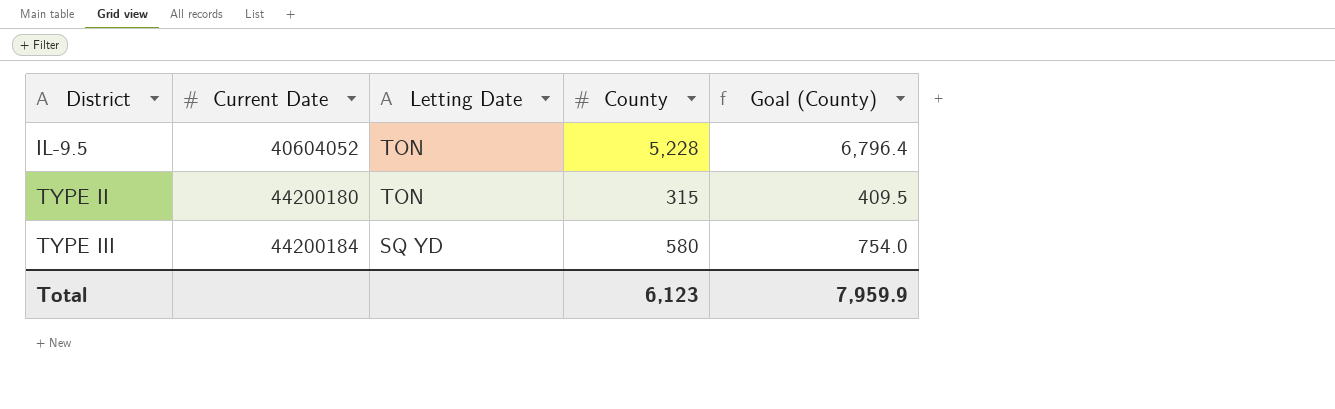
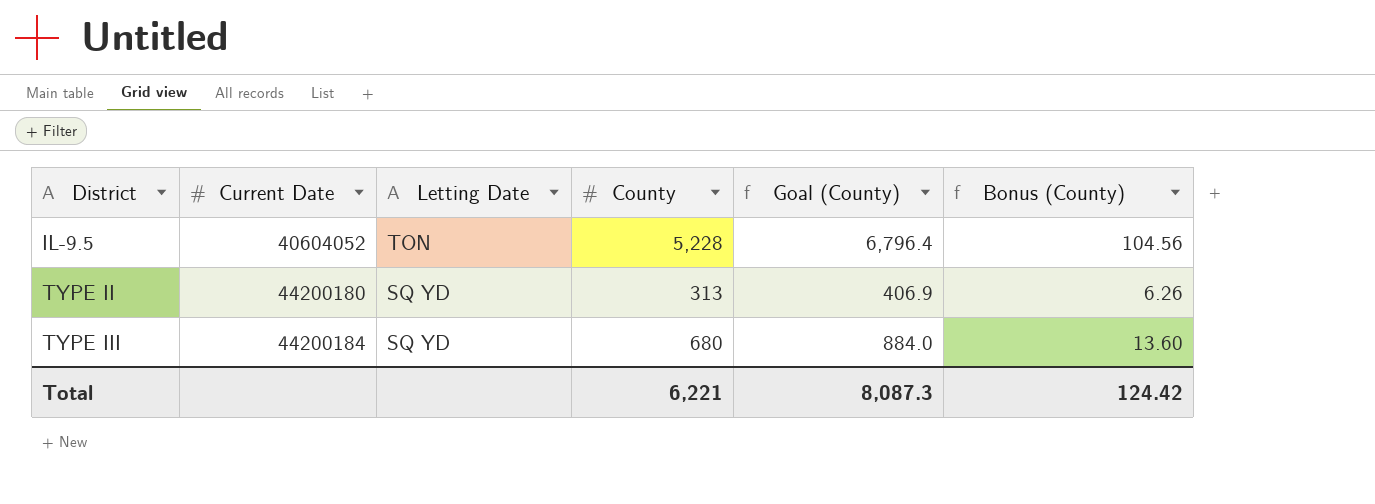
column Bonus (County) | formula: none -> [County] * 0.02
TYPE II | Letting Date: TON -> SQ YD
TYPE II | County: 315 -> 313
TYPE II | Goal (County): 409.5 -> 406.9
TYPE III | County: 580 -> 680
TYPE III | Goal (County): 754.0 -> 884.0
Total | County: 6,123 -> 6,221
Total | Goal (County): 7,959.9 -> 8,087.3

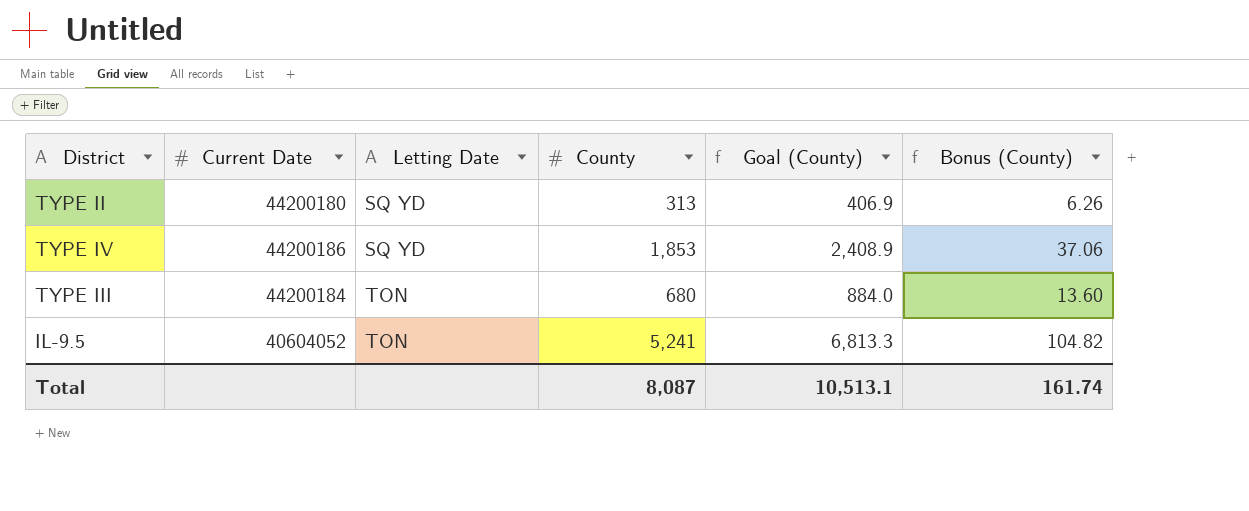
row order: District ascending -> Letting Date ascending
row TYPE IV: none -> 44200186 | SQ YD | 1,853 | 2,408.9 | 37.06
TYPE III | Letting Date: SQ YD -> TON
IL-9.5 | County: 5,228 -> 5,241
IL-9.5 | Goal (County): 6,796.4 -> 6,813.3
IL-9.5 | Bonus (County): 104.56 -> 104.82
Total | County: 6,221 -> 8,087
Total | Goal (County): 8,087.3 -> 10,513.1
Total | Bonus (County): 124.42 -> 161.74

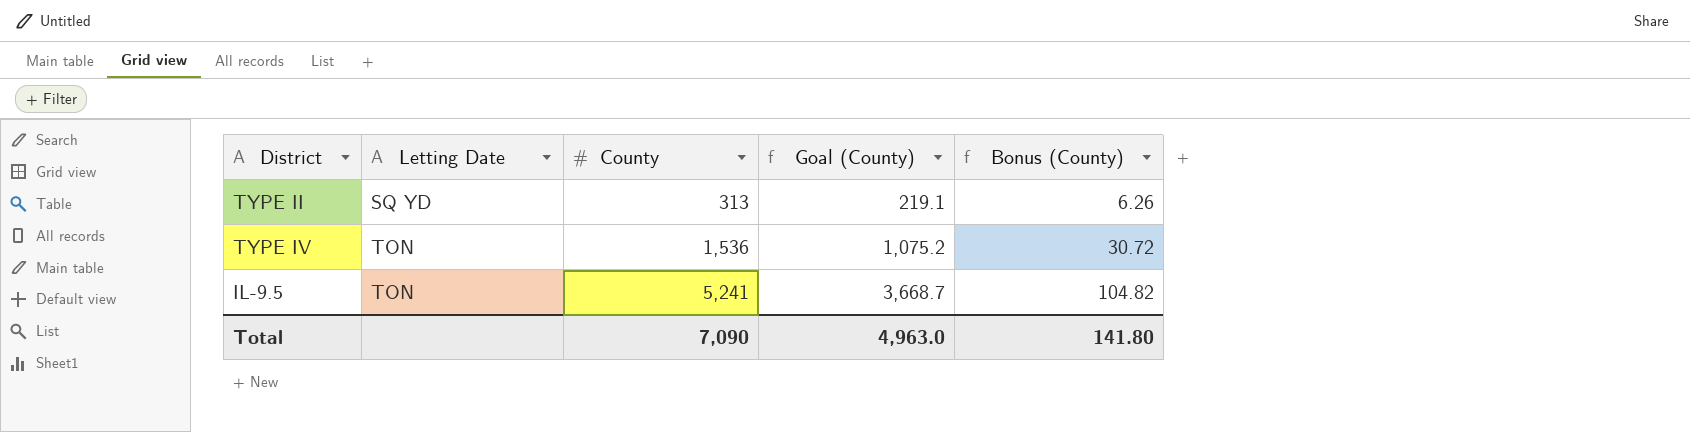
column Current Date | position: 2 -> none
column Goal (County) | formula: [County] * 1.3 -> [County] * 0.7
row TYPE III: 44200184 | TON | 680 | 884.0 | 13.60 -> none
TYPE IV | Letting Date: SQ YD -> TON
TYPE IV | County: 1,853 -> 1,536
TYPE IV | Bonus (County): 37.06 -> 30.72
Total | County: 8,087 -> 7,090
Total | Goal (County): 10,513.1 -> 4,963.0
Total | Bonus (County): 161.74 -> 141.80

